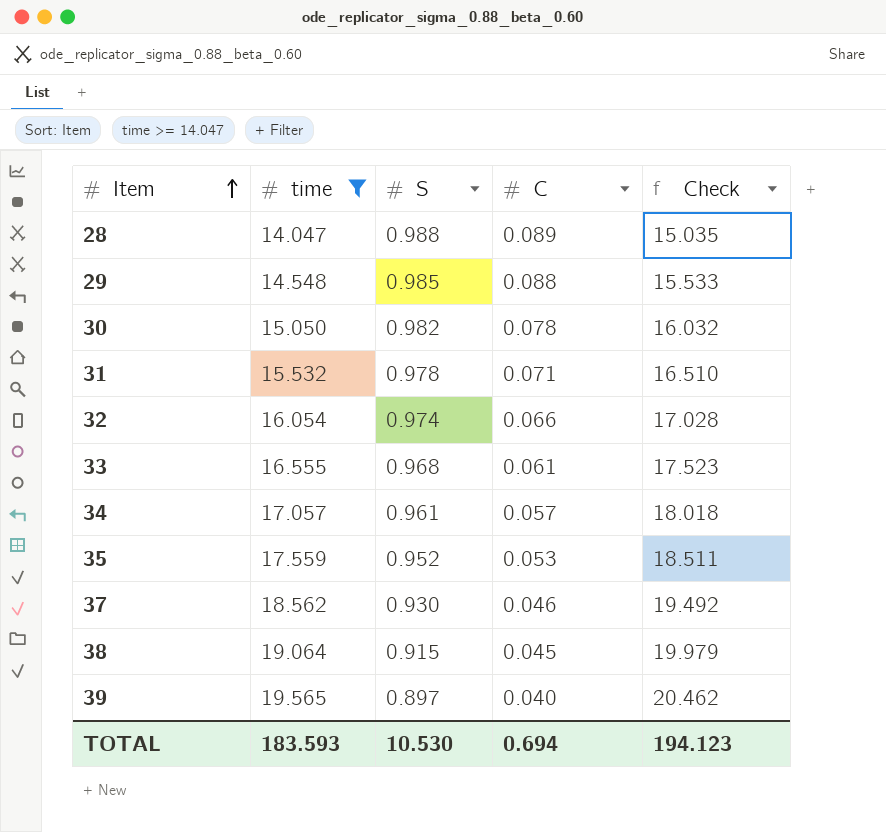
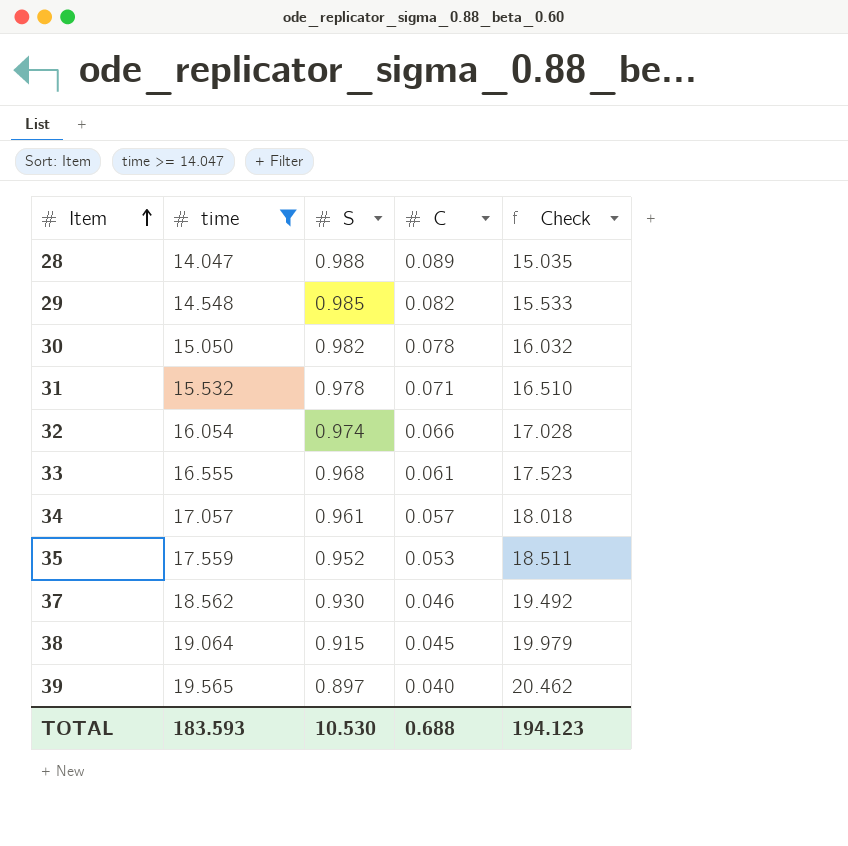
29 | C: 0.088 -> 0.082
TOTAL | C: 0.694 -> 0.688

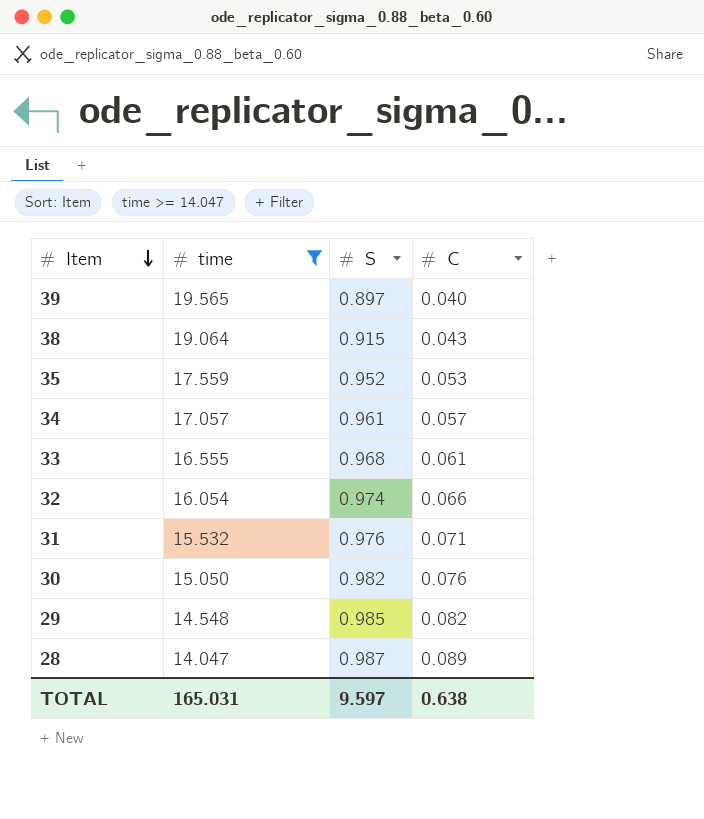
row order: Item ascending -> Item descending
column Check | formula: [time] + [S] -> none
row 37: 18.562 | 0.930 | 0.046 | 19.492 -> none
38 | C: 0.045 -> 0.043
31 | S: 0.978 -> 0.976
30 | C: 0.078 -> 0.076
28 | S: 0.988 -> 0.987
TOTAL | time: 183.593 -> 165.031
TOTAL | S: 10.530 -> 9.597
TOTAL | C: 0.688 -> 0.638

